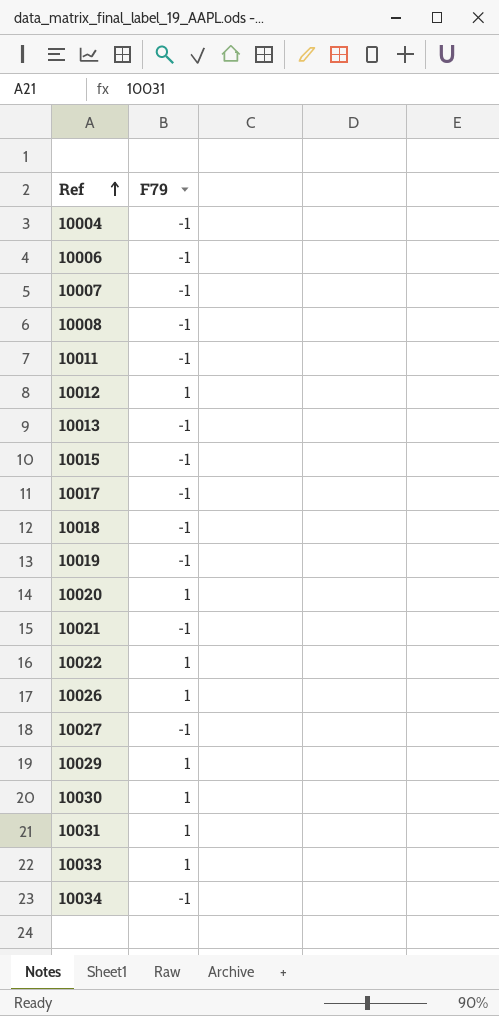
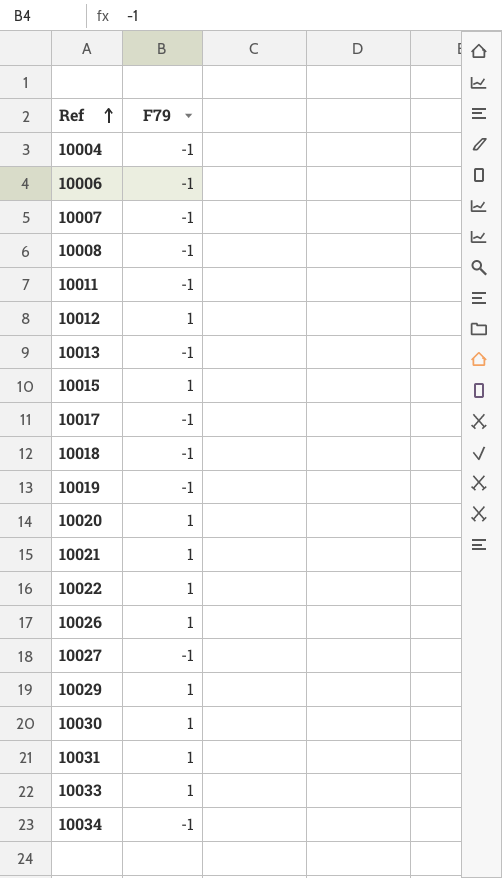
10015 | F79: -1 -> 1
10021 | F79: -1 -> 1

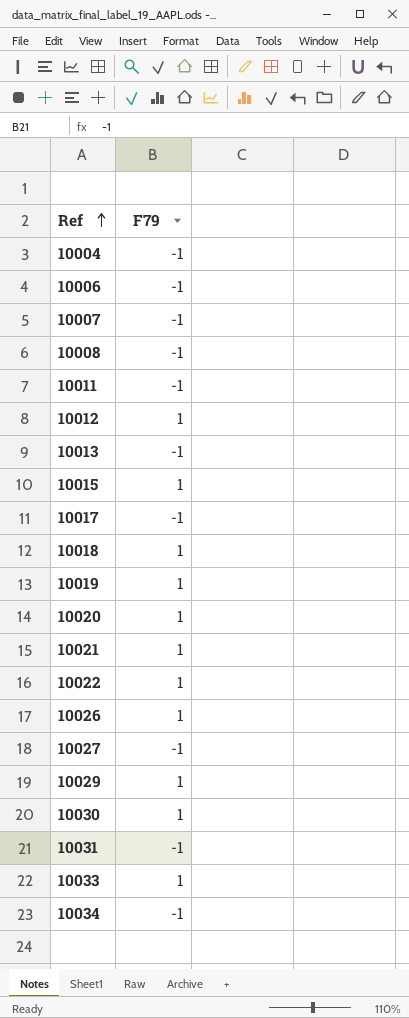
10018 | F79: -1 -> 1
10019 | F79: -1 -> 1
10031 | F79: 1 -> -1

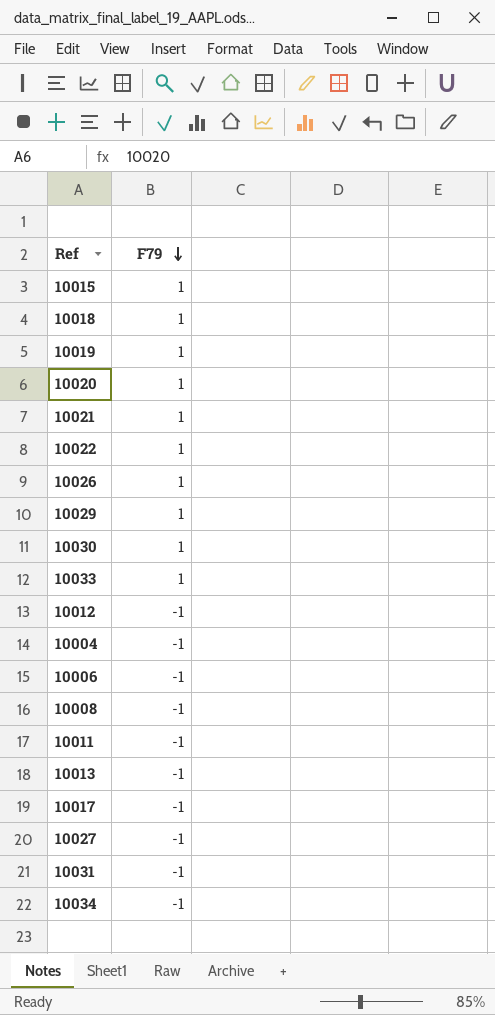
row order: Ref ascending -> F79 descending
row 10007: -1 -> none
10012 | F79: 1 -> -1

